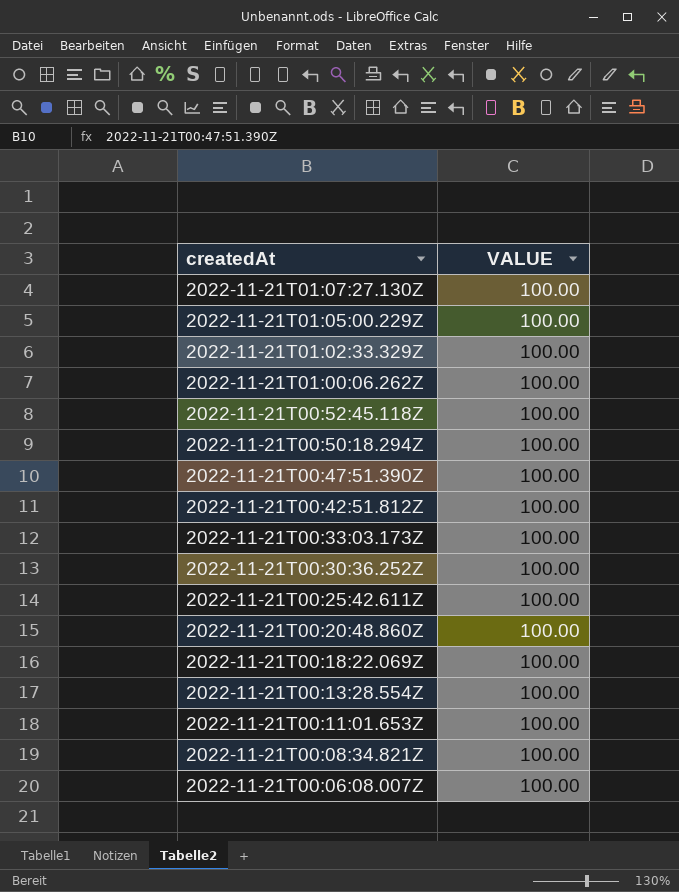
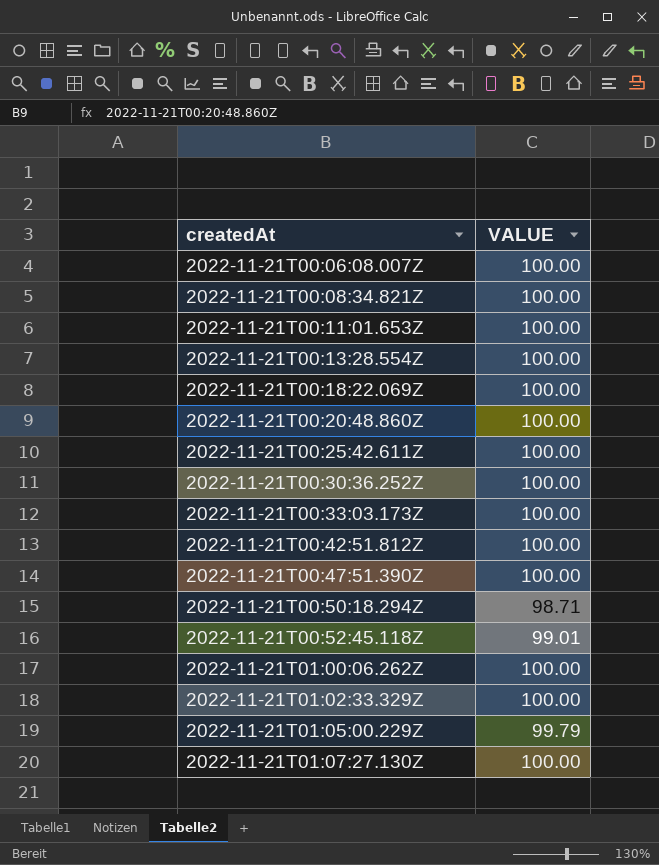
row order: createdAt descending -> createdAt ascending
2022-11-21T00:50:18.294Z | VALUE: 100.00 -> 98.71
2022-11-21T00:52:45.118Z | VALUE: 100.00 -> 99.01
2022-11-21T01:05:00.229Z | VALUE: 100.00 -> 99.79

